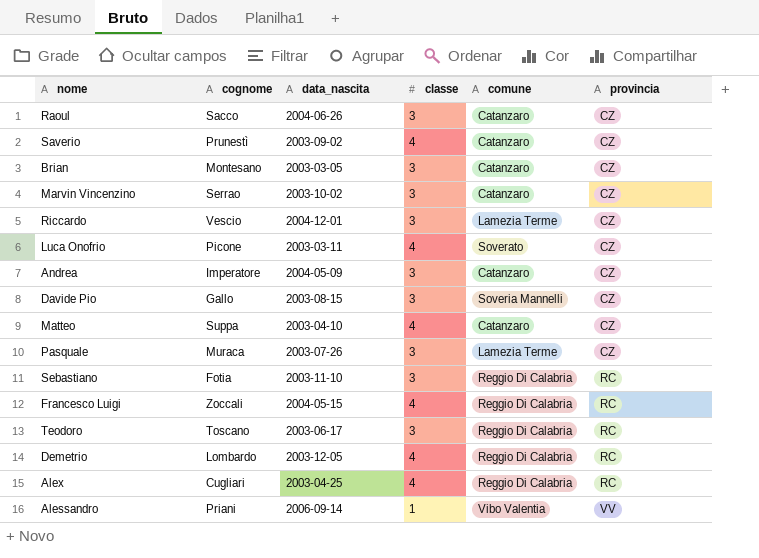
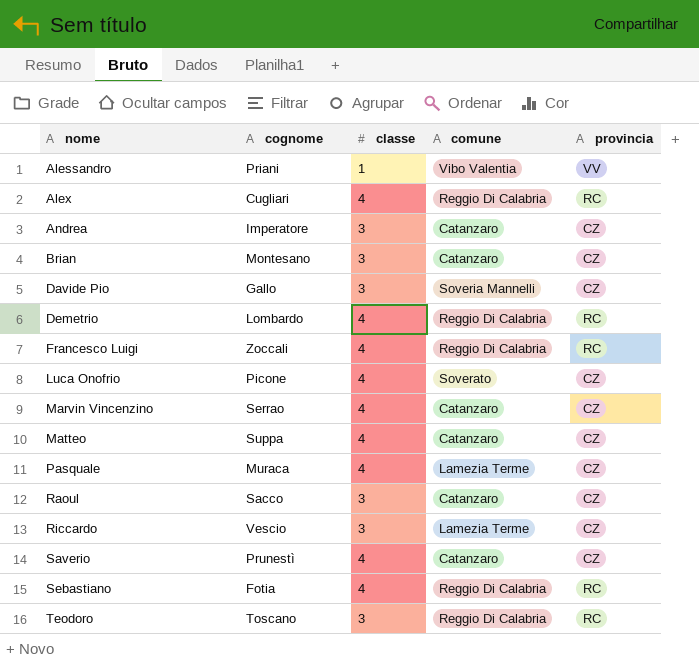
row order: provincia ascending -> nome ascending
column data_nascita | position: 3 -> none
Marvin Vincenzino | classe: 3 -> 4
Pasquale | classe: 3 -> 4
Sebastiano | classe: 3 -> 4

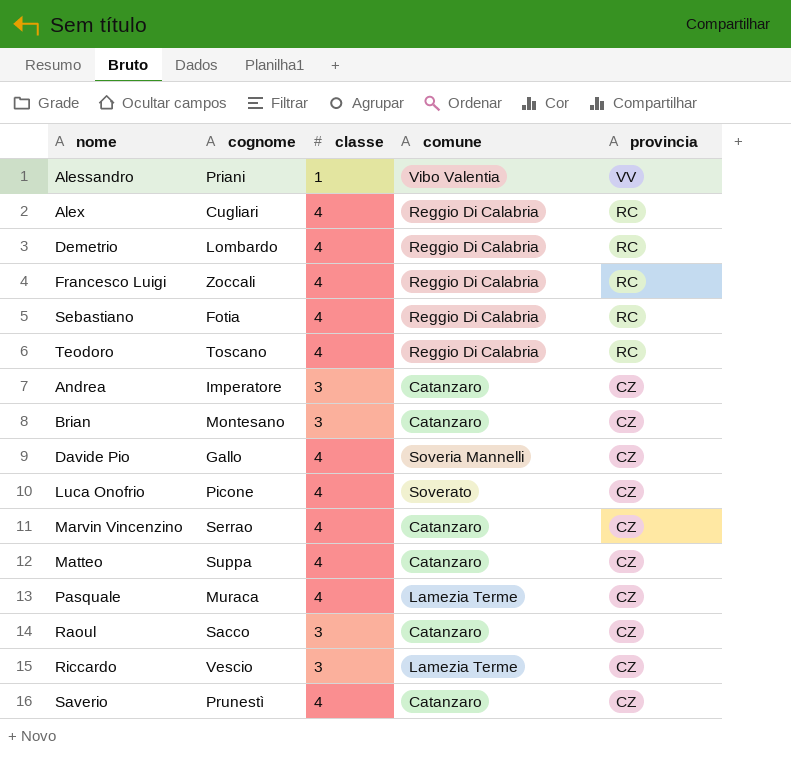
row order: nome ascending -> provincia descending
Teodoro | classe: 3 -> 4
Davide Pio | classe: 3 -> 4

